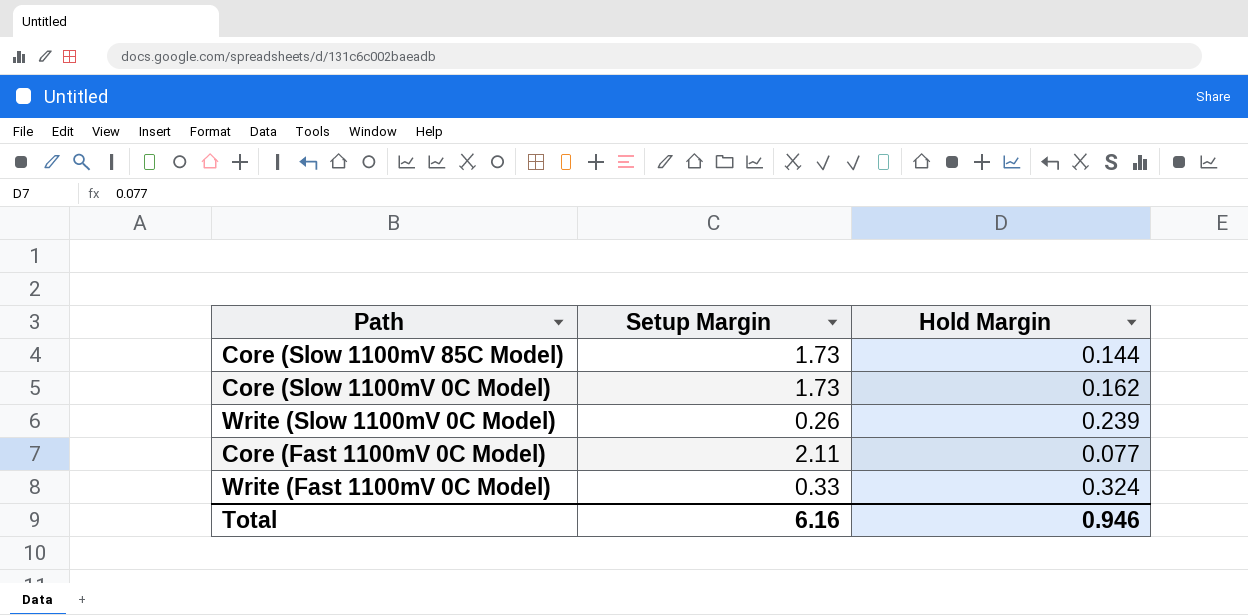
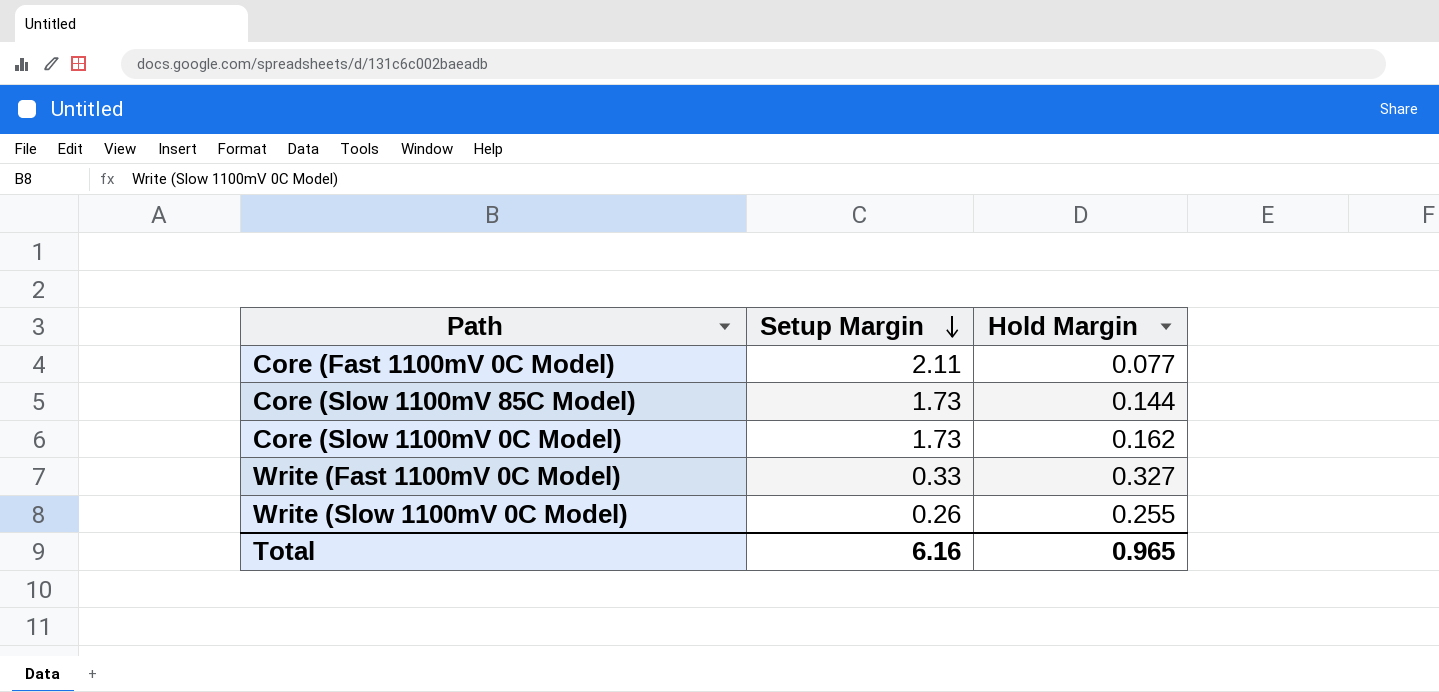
row order: none -> Setup Margin descending
Write (Fast 1100mV 0C Model) | Hold Margin: 0.324 -> 0.327
Write (Slow 1100mV 0C Model) | Hold Margin: 0.239 -> 0.255
Total | Hold Margin: 0.946 -> 0.965

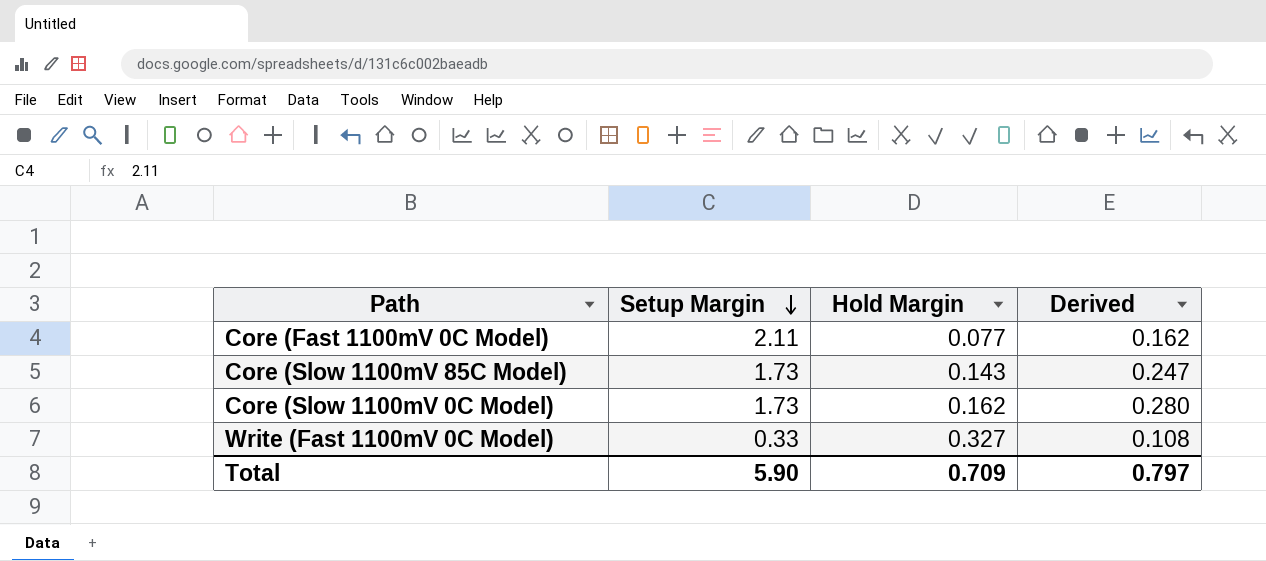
column Derived | formula: none -> [Setup Margin] * [Hold Margin]
row Write (Slow 1100mV 0C Model): 0.26 | 0.255 -> none
Core (Slow 1100mV 85C Model) | Hold Margin: 0.144 -> 0.143
Total | Setup Margin: 6.16 -> 5.90
Total | Hold Margin: 0.965 -> 0.709

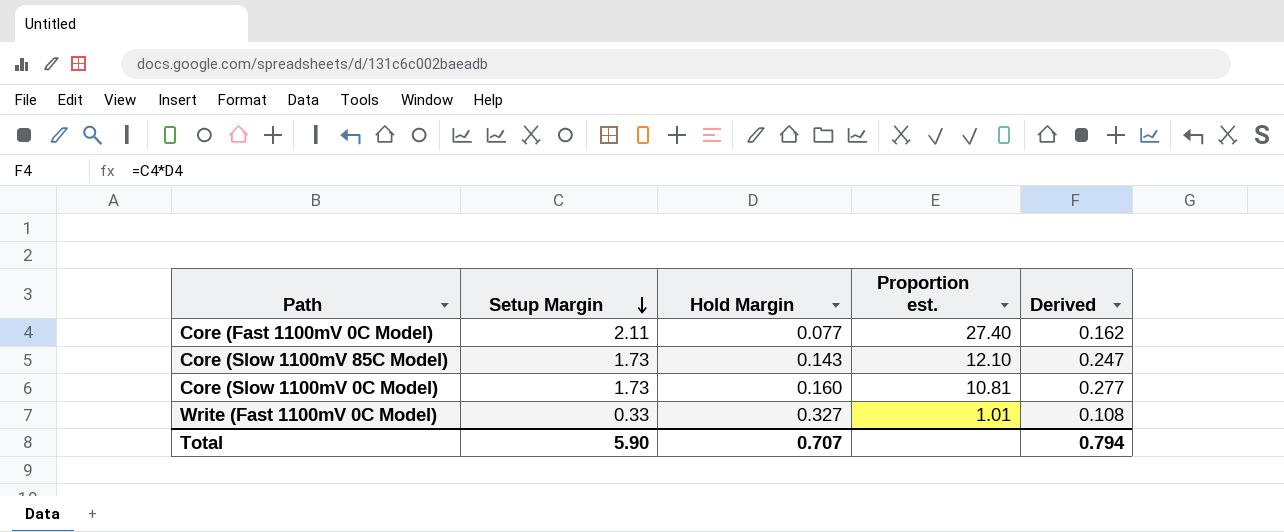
column Proportion est. | formula: none -> [Setup Margin] / [Hold Margin]
Core (Slow 1100mV 0C Model) | Hold Margin: 0.162 -> 0.160
Core (Slow 1100mV 0C Model) | Derived: 0.280 -> 0.277
Total | Hold Margin: 0.709 -> 0.707
Total | Derived: 0.797 -> 0.794

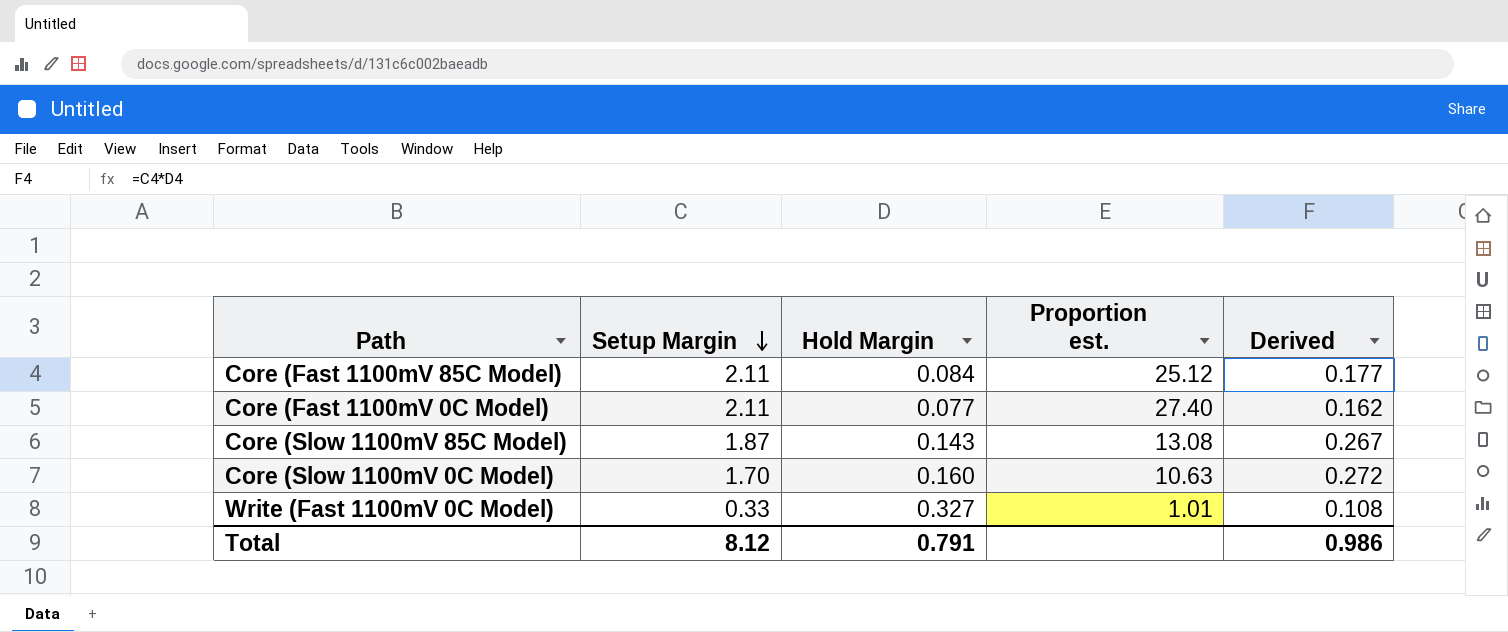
row Core (Fast 1100mV 85C Model): none -> 2.11 | 0.084 | 25.12 | 0.177
Core (Slow 1100mV 85C Model) | Setup Margin: 1.73 -> 1.87
Core (Slow 1100mV 85C Model) | Proportion est.: 12.10 -> 13.08
Core (Slow 1100mV 85C Model) | Derived: 0.247 -> 0.267
Core (Slow 1100mV 0C Model) | Setup Margin: 1.73 -> 1.70
Core (Slow 1100mV 0C Model) | Proportion est.: 10.81 -> 10.63
Core (Slow 1100mV 0C Model) | Derived: 0.277 -> 0.272
Total | Setup Margin: 5.90 -> 8.12
Total | Hold Margin: 0.707 -> 0.791
Total | Derived: 0.794 -> 0.986

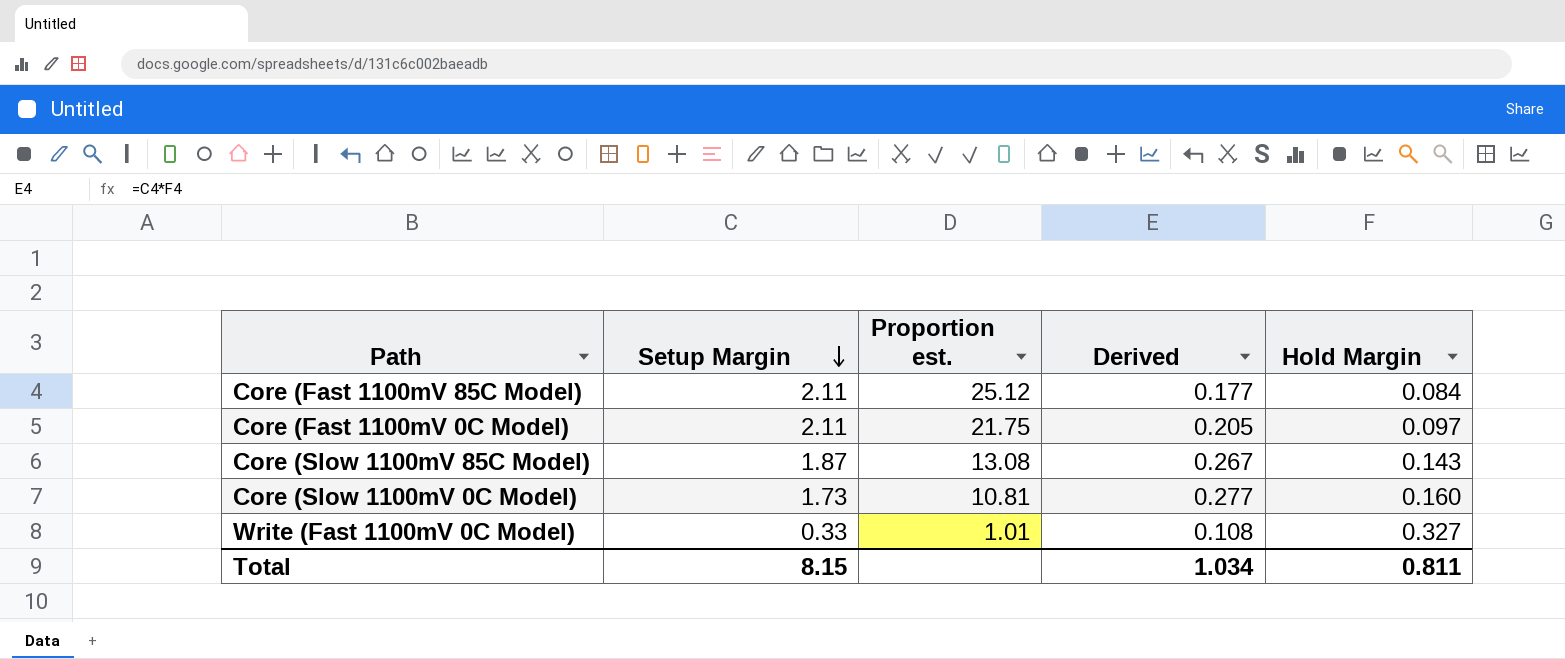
column Hold Margin | position: 3 -> 5
Core (Fast 1100mV 0C Model) | Proportion est.: 27.40 -> 21.75
Core (Fast 1100mV 0C Model) | Derived: 0.162 -> 0.205
Core (Fast 1100mV 0C Model) | Hold Margin: 0.077 -> 0.097
Core (Slow 1100mV 0C Model) | Setup Margin: 1.70 -> 1.73
Core (Slow 1100mV 0C Model) | Proportion est.: 10.63 -> 10.81
Core (Slow 1100mV 0C Model) | Derived: 0.272 -> 0.277
Total | Setup Margin: 8.12 -> 8.15
Total | Derived: 0.986 -> 1.034
Total | Hold Margin: 0.791 -> 0.811

